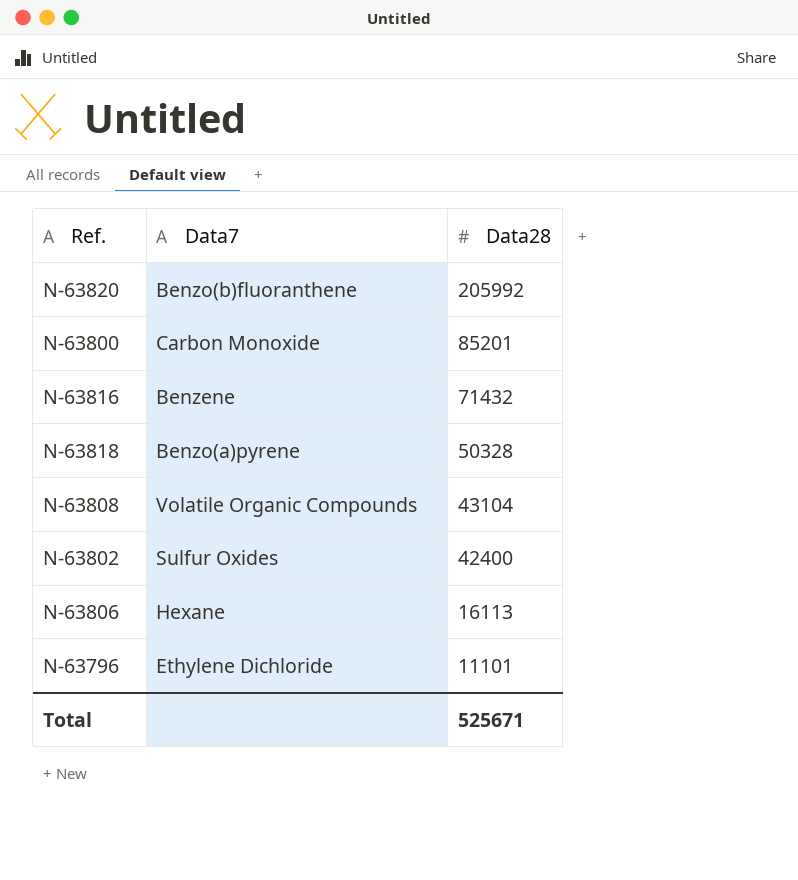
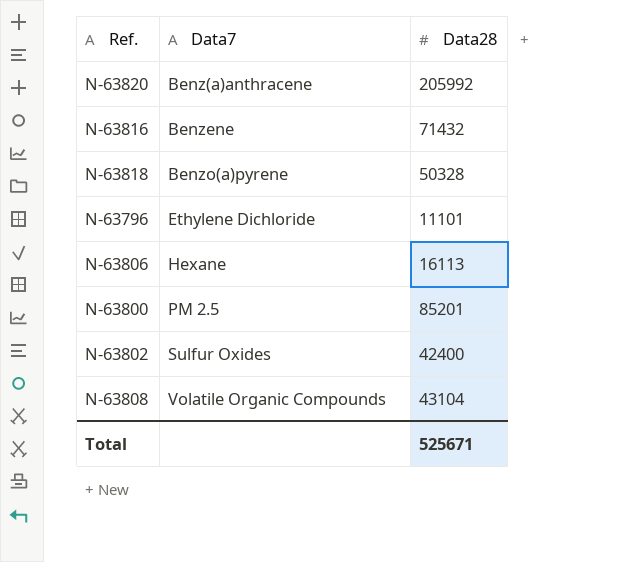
row order: Data28 descending -> Data7 ascending
N-63820 | Data7: Benzo(b)fluoranthene -> Benz(a)anthracene
N-63800 | Data7: Carbon Monoxide -> PM 2.5

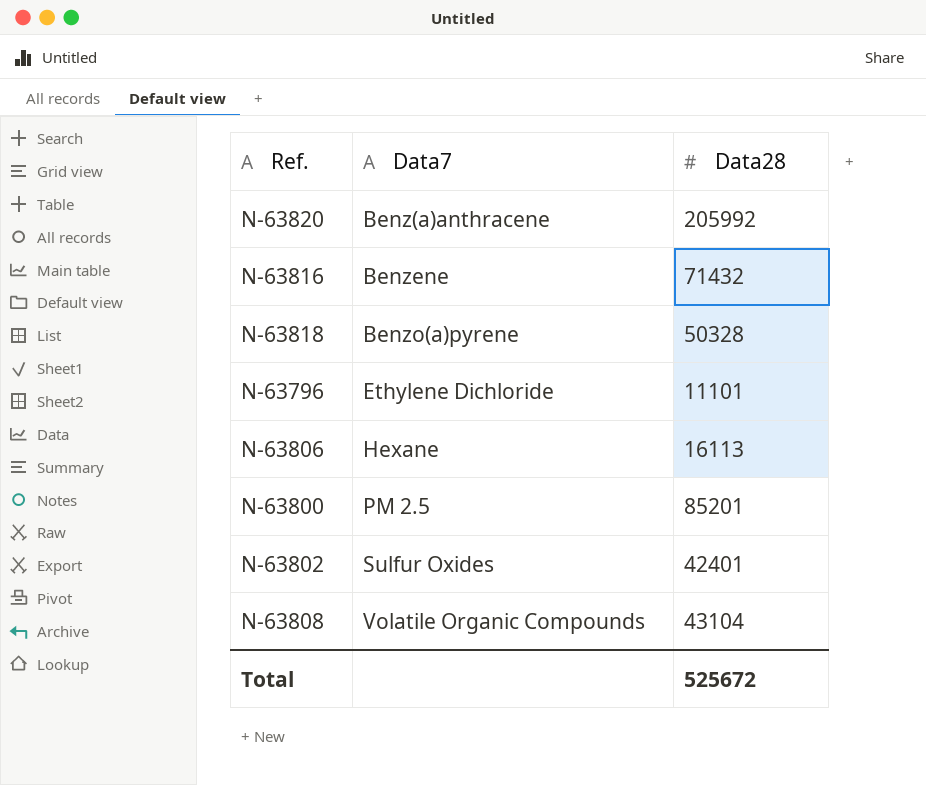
N-63802 | Data28: 42400 -> 42401
Total | Data28: 525671 -> 525672

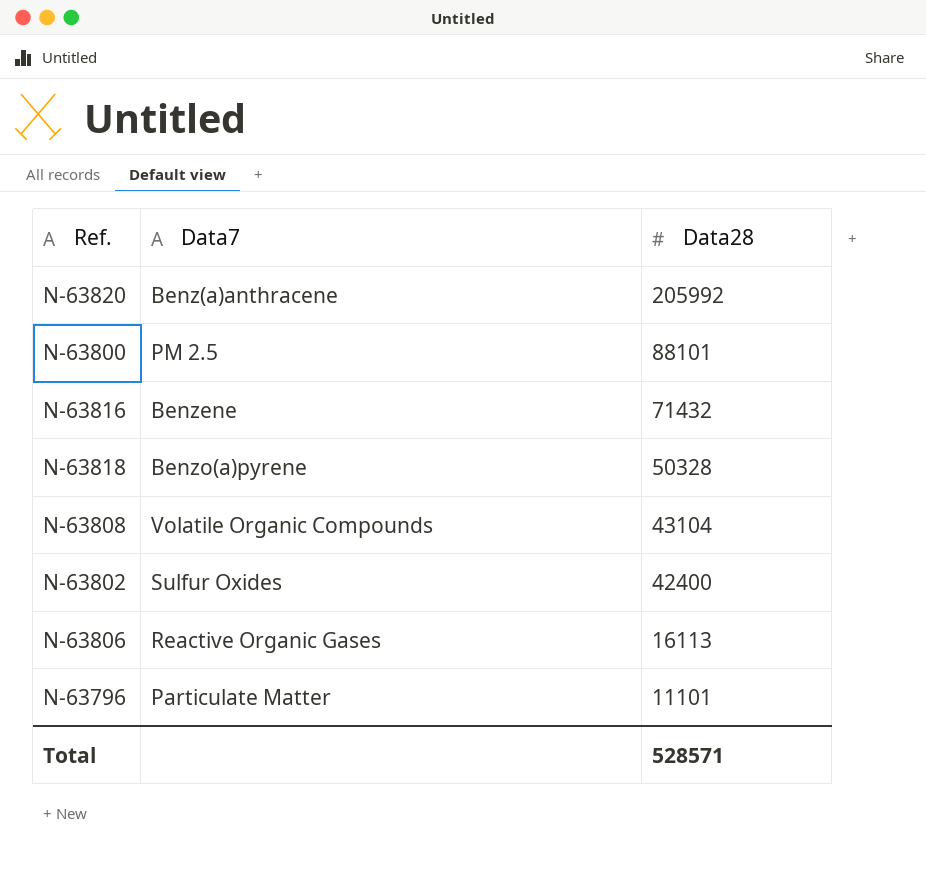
row order: Data7 ascending -> Data28 descending
N-63800 | Data28: 85201 -> 88101
N-63802 | Data28: 42401 -> 42400
N-63806 | Data7: Hexane -> Reactive Organic Gases
N-63796 | Data7: Ethylene Dichloride -> Particulate Matter
Total | Data28: 525672 -> 528571

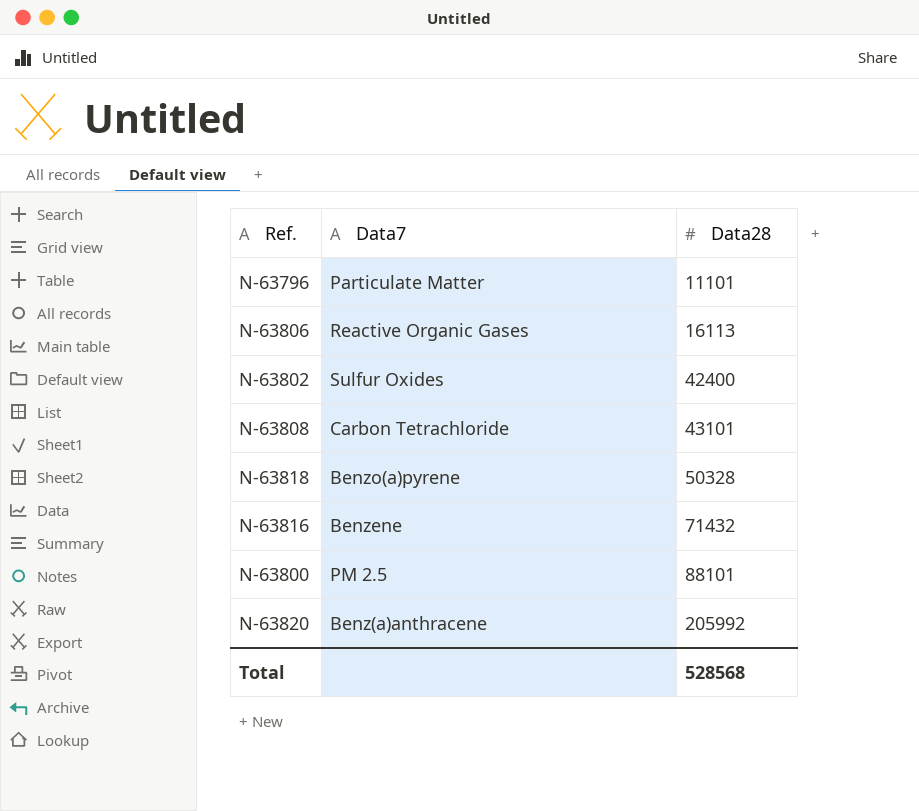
row order: Data28 descending -> Data28 ascending
N-63808 | Data7: Volatile Organic Compounds -> Carbon Tetrachloride
N-63808 | Data28: 43104 -> 43101
Total | Data28: 528571 -> 528568

